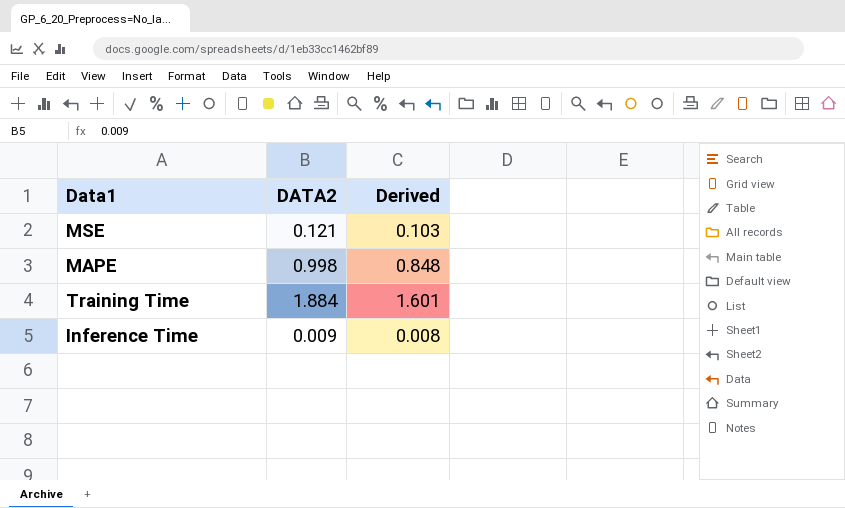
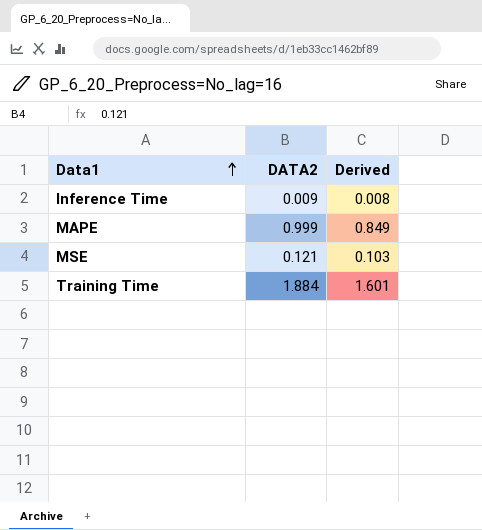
row order: none -> Data1 ascending
MAPE | DATA2: 0.998 -> 0.999
MAPE | Derived: 0.848 -> 0.849

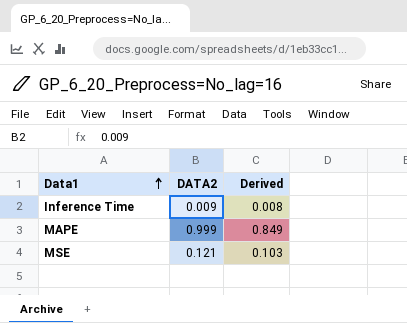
row Training Time: 1.884 | 1.601 -> none

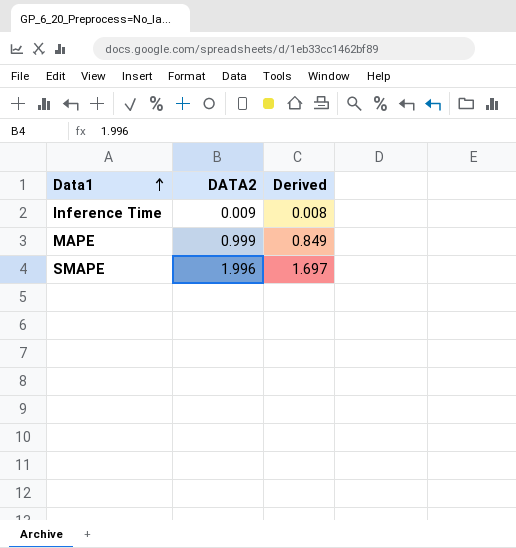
row MSE: 0.121 | 0.103 -> none
row SMAPE: none -> 1.996 | 1.697

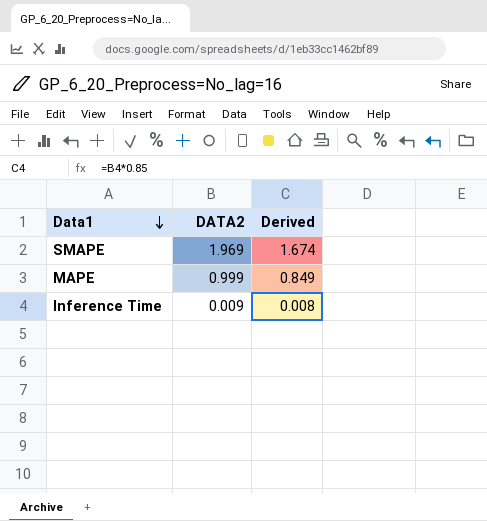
row order: Data1 ascending -> Data1 descending
SMAPE | DATA2: 1.996 -> 1.969
SMAPE | Derived: 1.697 -> 1.674

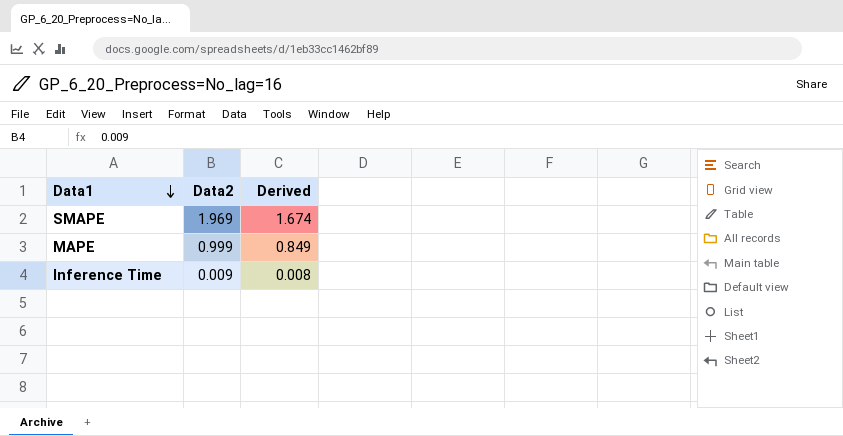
column name: DATA2 -> Data2

